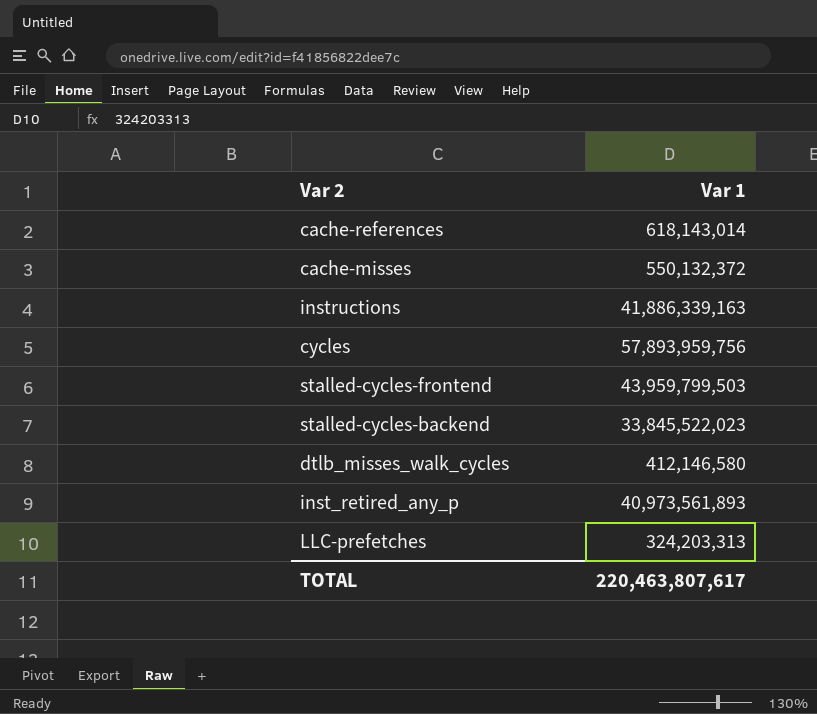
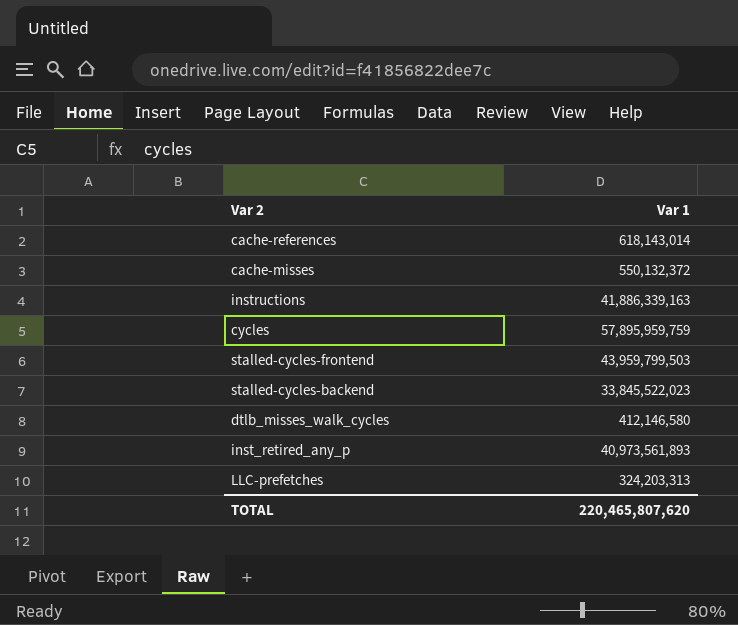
cycles | Var 1: 57,893,959,756 -> 57,895,959,759
TOTAL | Var 1: 220,463,807,617 -> 220,465,807,620

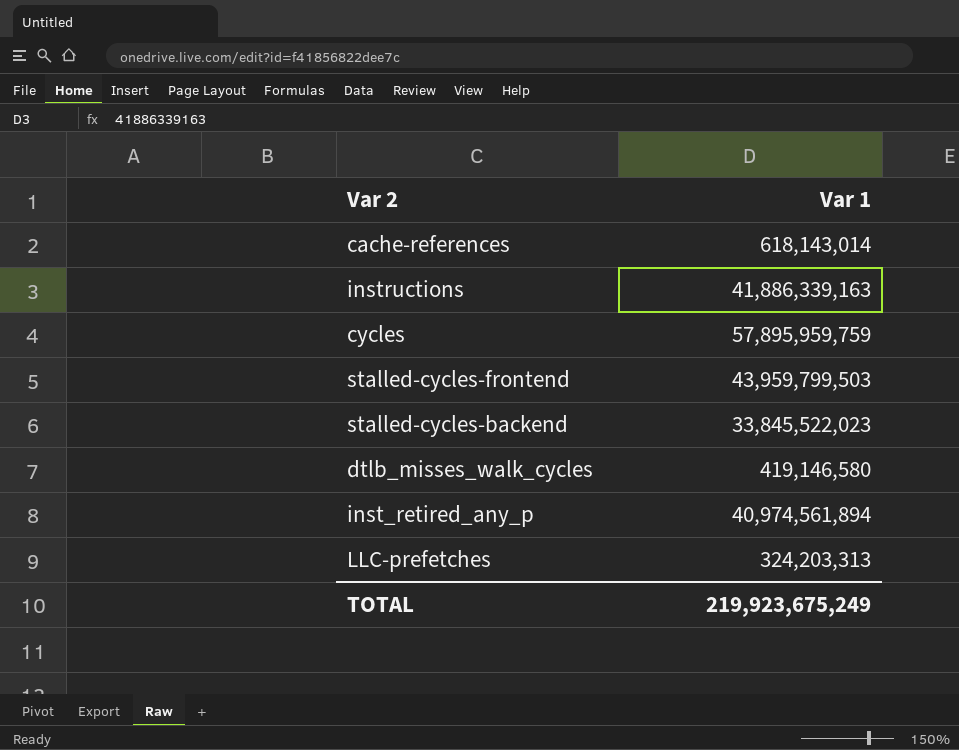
row cache-misses: 550,132,372 -> none
dtlb_misses_walk_cycles | Var 1: 412,146,580 -> 419,146,580
inst_retired_any_p | Var 1: 40,973,561,893 -> 40,974,561,894
TOTAL | Var 1: 220,465,807,620 -> 219,923,675,249

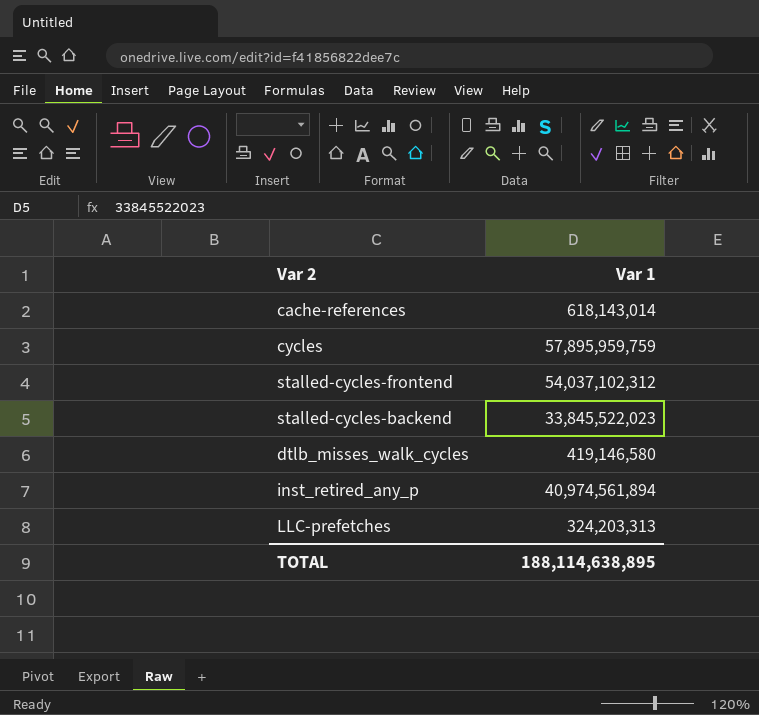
row instructions: 41,886,339,163 -> none
stalled-cycles-frontend | Var 1: 43,959,799,503 -> 54,037,102,312
TOTAL | Var 1: 219,923,675,249 -> 188,114,638,895

